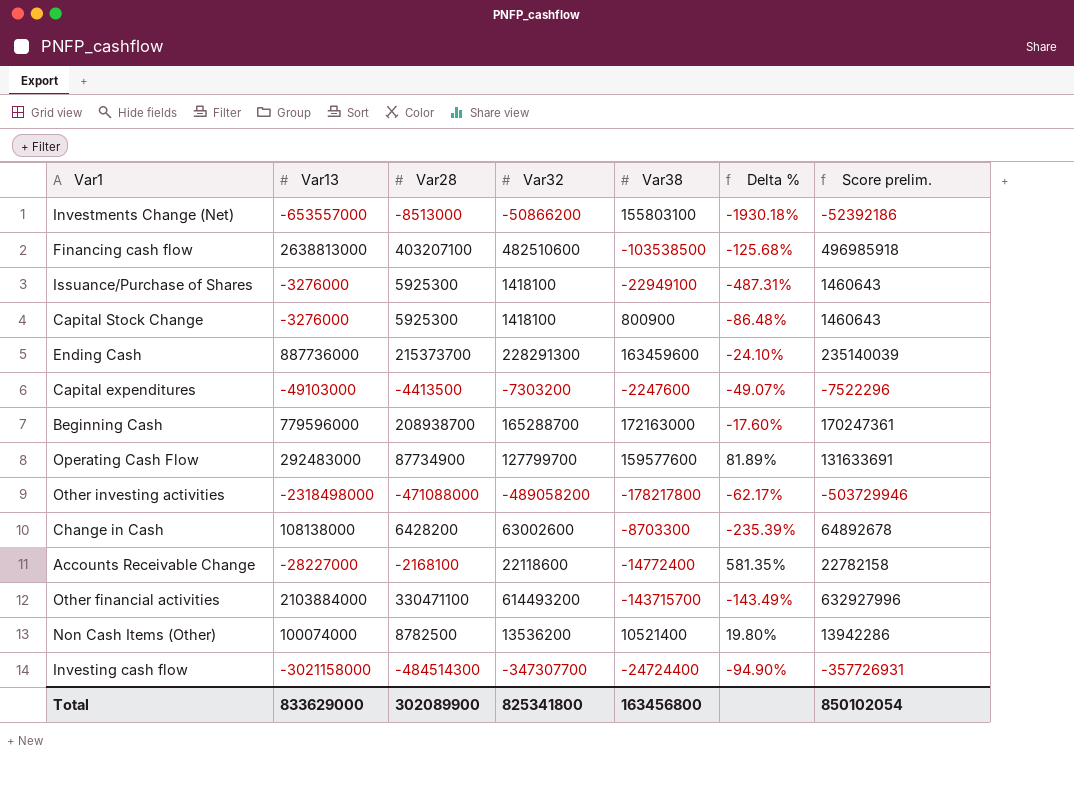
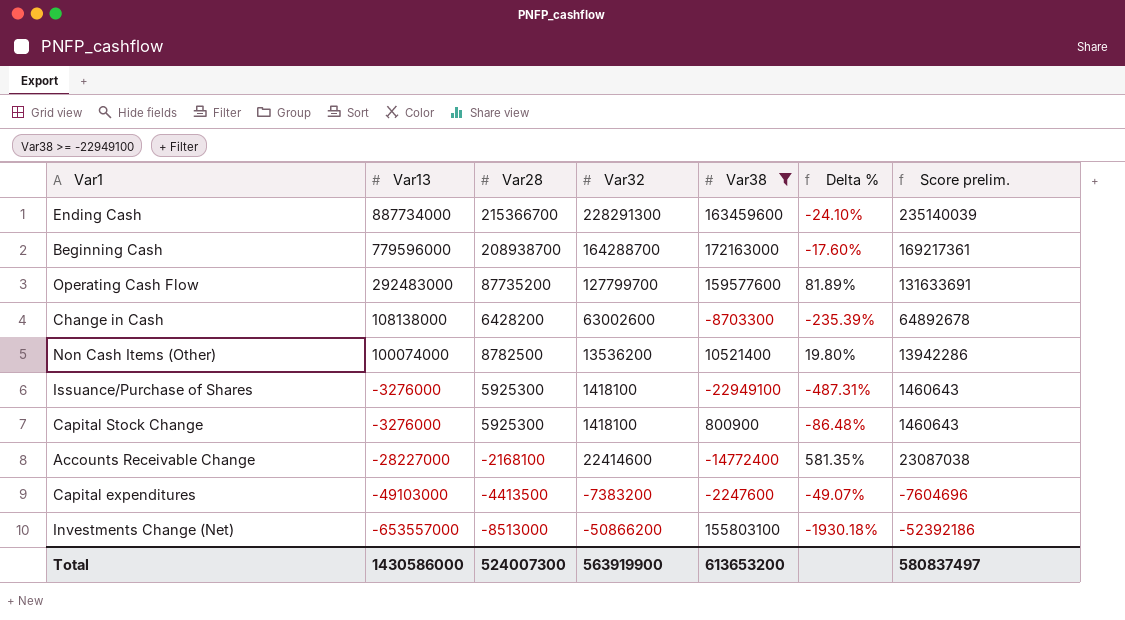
filter: none -> Var38 >= -22949100
row order: none -> Var13 descending
Ending Cash | Var13: 887736000 -> 887734000
Ending Cash | Var28: 215373700 -> 215366700
Beginning Cash | Var32: 165288700 -> 164288700
Beginning Cash | Score prelim.: 170247361 -> 169217361
Operating Cash Flow | Var28: 87734900 -> 87735200
Accounts Receivable Change | Var32: 22118600 -> 22414600
Accounts Receivable Change | Score prelim.: 22782158 -> 23087038
Capital expenditures | Var32: -7303200 -> -7383200
Capital expenditures | Score prelim.: -7522296 -> -7604696
Total | Var13: 833629000 -> 1430586000
Total | Var28: 302089900 -> 524007300
Total | Var32: 825341800 -> 563919900
Total | Var38: 163456800 -> 613653200
Total | Score prelim.: 850102054 -> 580837497

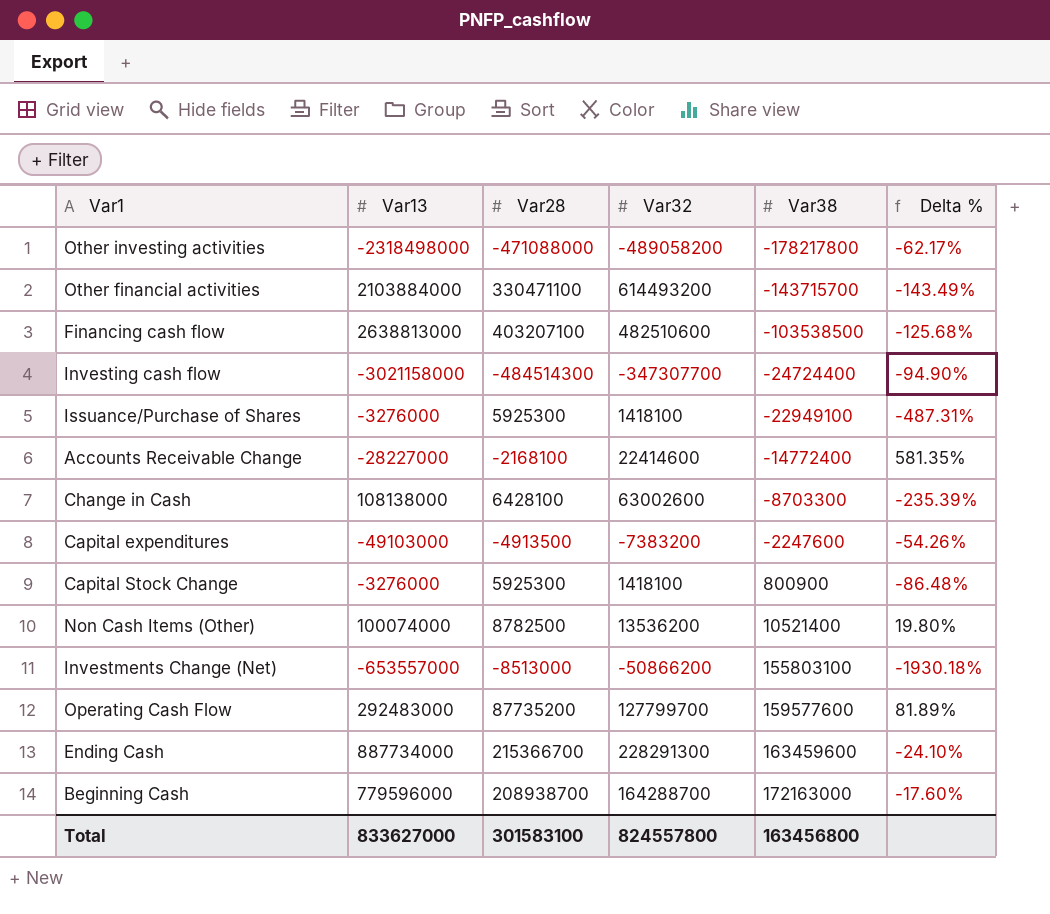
filter: Var38 >= -22949100 -> none
row order: Var13 descending -> Var38 ascending
column Score prelim. | formula: [Var32] * 1.03 -> none
Change in Cash | Var28: 6428200 -> 6428100
Capital expenditures | Var28: -4413500 -> -4913500
Capital expenditures | Delta %: -49.07% -> -54.26%
Total | Var13: 1430586000 -> 833627000
Total | Var28: 524007300 -> 301583100
Total | Var32: 563919900 -> 824557800
Total | Var38: 613653200 -> 163456800

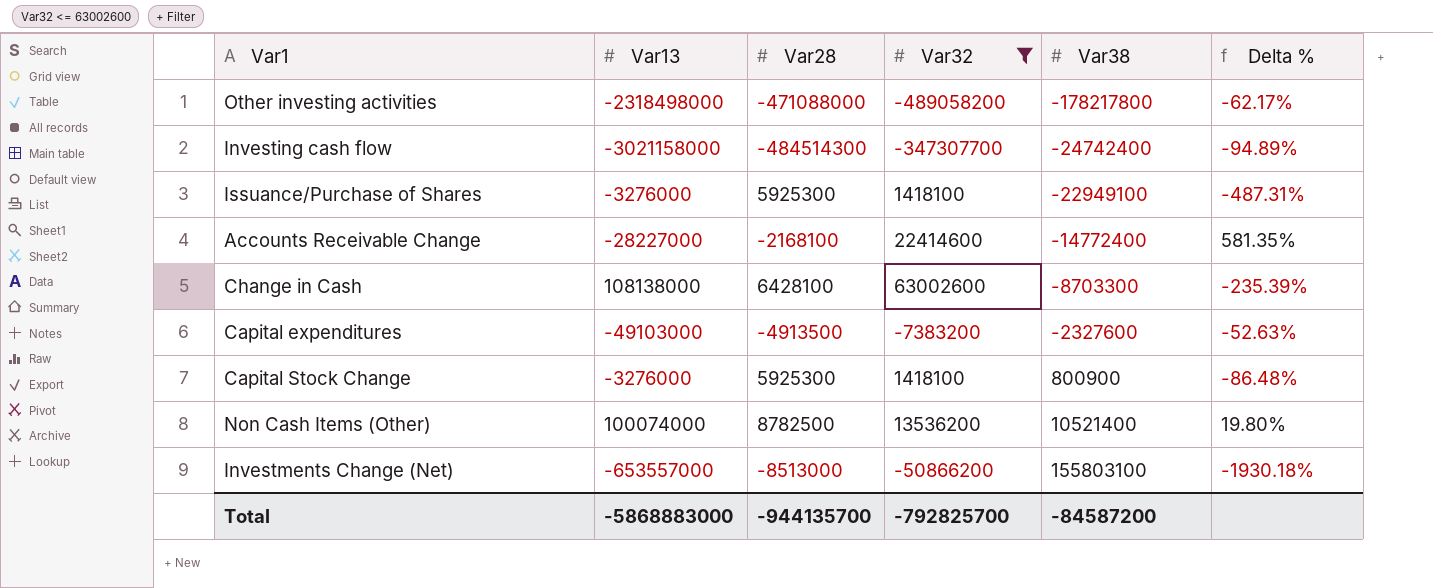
filter: none -> Var32 <= 63002600
Investing cash flow | Var38: -24724400 -> -24742400
Investing cash flow | Delta %: -94.90% -> -94.89%
Capital expenditures | Var38: -2247600 -> -2327600
Capital expenditures | Delta %: -54.26% -> -52.63%
Total | Var13: 833627000 -> -5868883000
Total | Var28: 301583100 -> -944135700
Total | Var32: 824557800 -> -792825700
Total | Var38: 163456800 -> -84587200

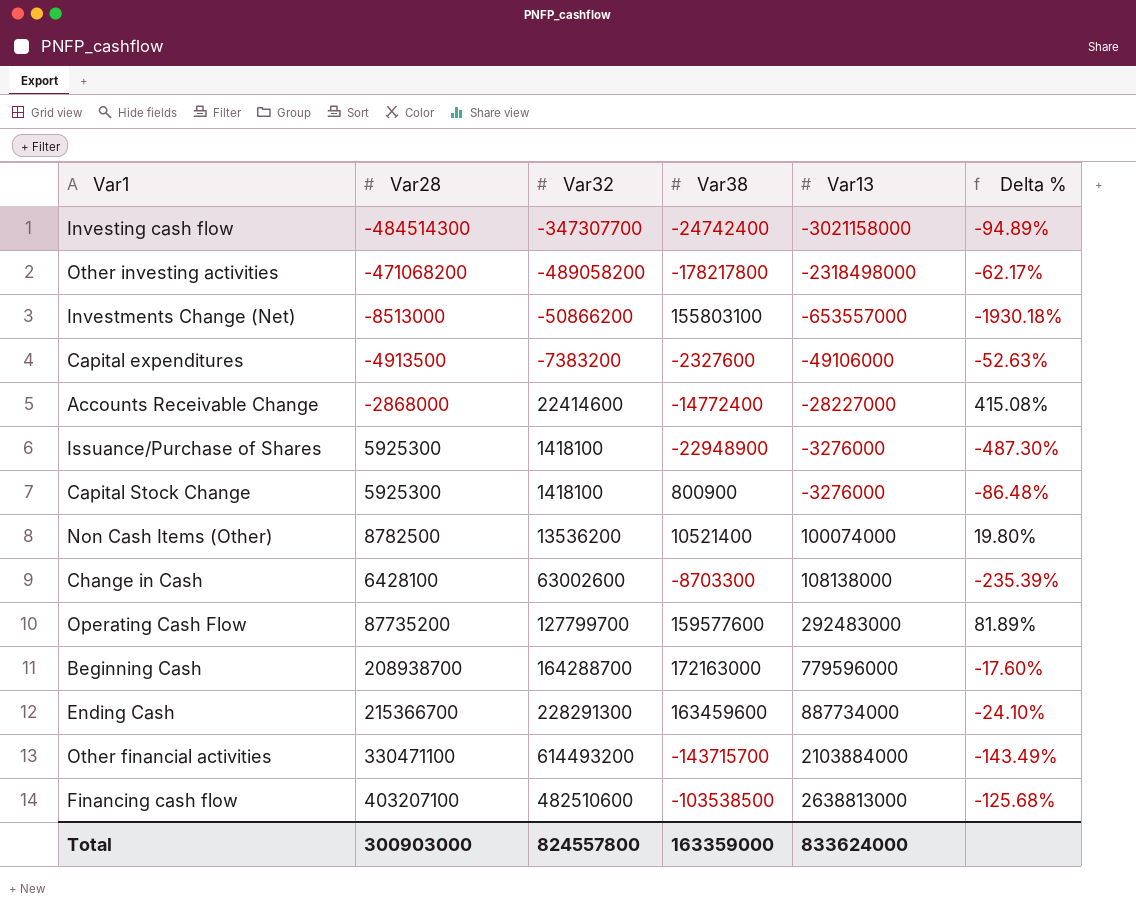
filter: Var32 <= 63002600 -> none
row order: Var38 ascending -> Var13 ascending
column Var13 | position: 2 -> 5
Other investing activities | Var28: -471088000 -> -471068200
Capital expenditures | Var13: -49103000 -> -49106000
Accounts Receivable Change | Var28: -2168100 -> -2868000
Accounts Receivable Change | Delta %: 581.35% -> 415.08%
Issuance/Purchase of Shares | Var38: -22949100 -> -22948900
Issuance/Purchase of Shares | Delta %: -487.31% -> -487.30%
Total | Var28: -944135700 -> 300903000
Total | Var32: -792825700 -> 824557800
Total | Var38: -84587200 -> 163359000
Total | Var13: -5868883000 -> 833624000

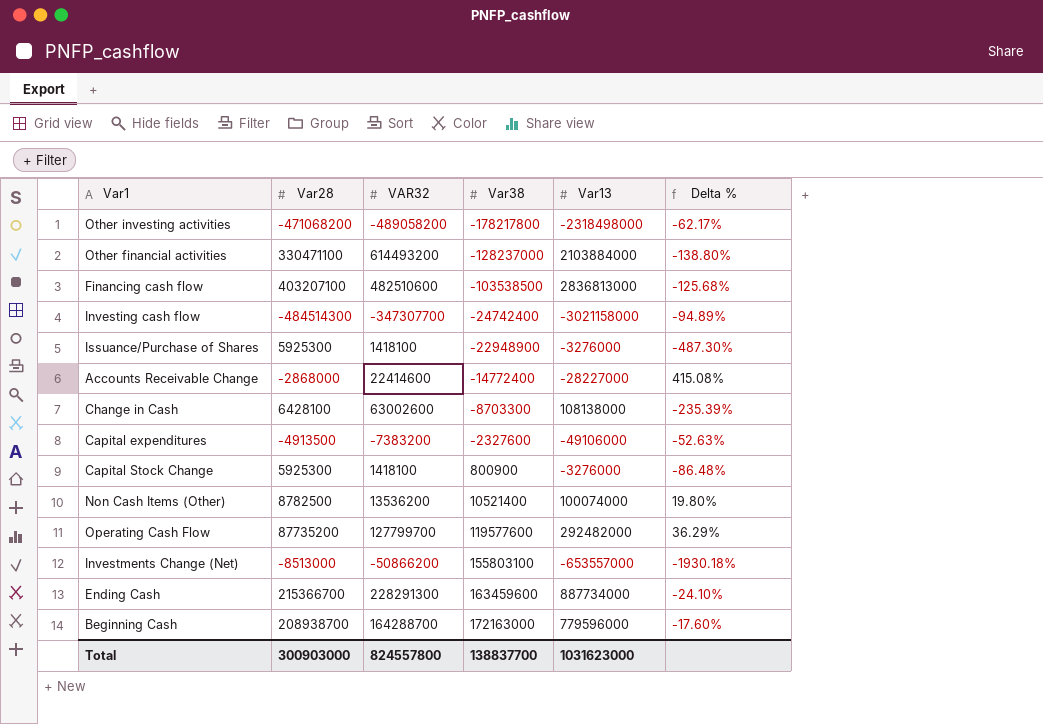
row order: Var13 ascending -> Var38 ascending
column name: Var32 -> VAR32
Other financial activities | Var38: -143715700 -> -128237000
Other financial activities | Delta %: -143.49% -> -138.80%
Financing cash flow | Var13: 2638813000 -> 2836813000
Operating Cash Flow | Var38: 159577600 -> 119577600
Operating Cash Flow | Var13: 292483000 -> 292482000
Operating Cash Flow | Delta %: 81.89% -> 36.29%
Total | Var38: 163359000 -> 138837700
Total | Var13: 833624000 -> 1031623000

